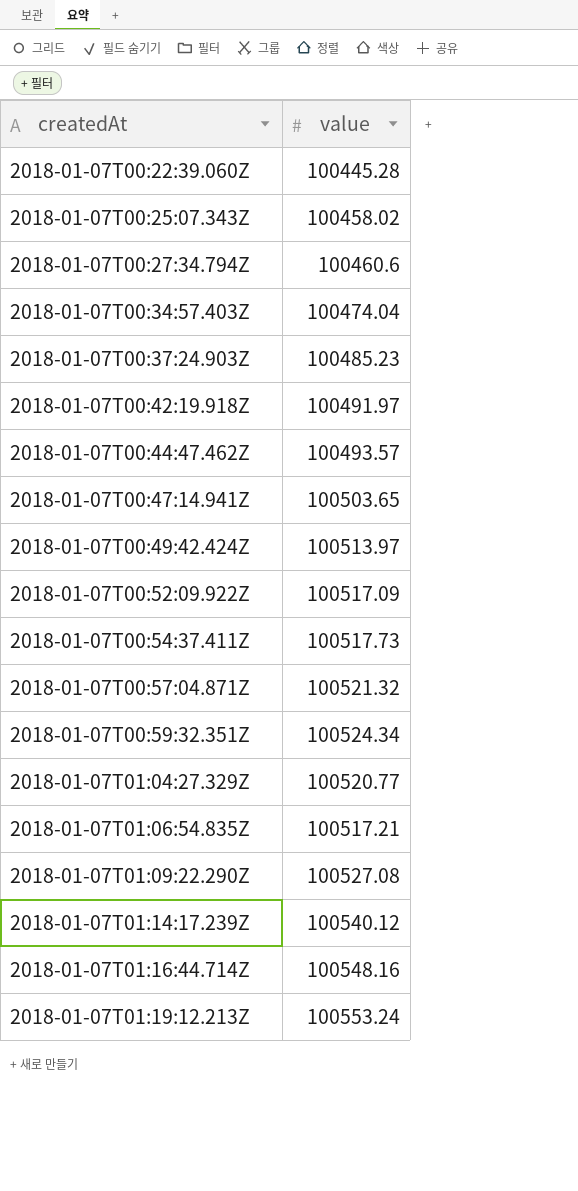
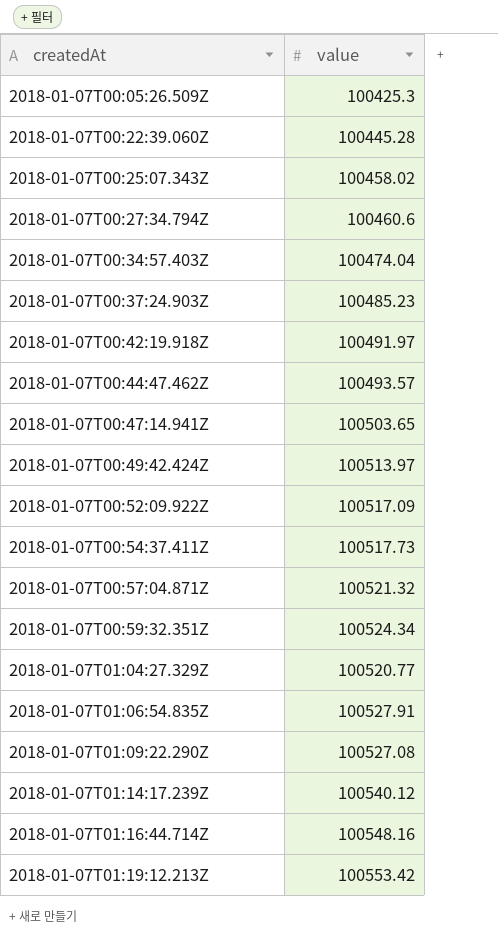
row 2018-01-07T00:05:26.509Z: none -> 100425.3
2018-01-07T01:06:54.835Z | value: 100517.21 -> 100527.91
2018-01-07T01:19:12.213Z | value: 100553.24 -> 100553.42

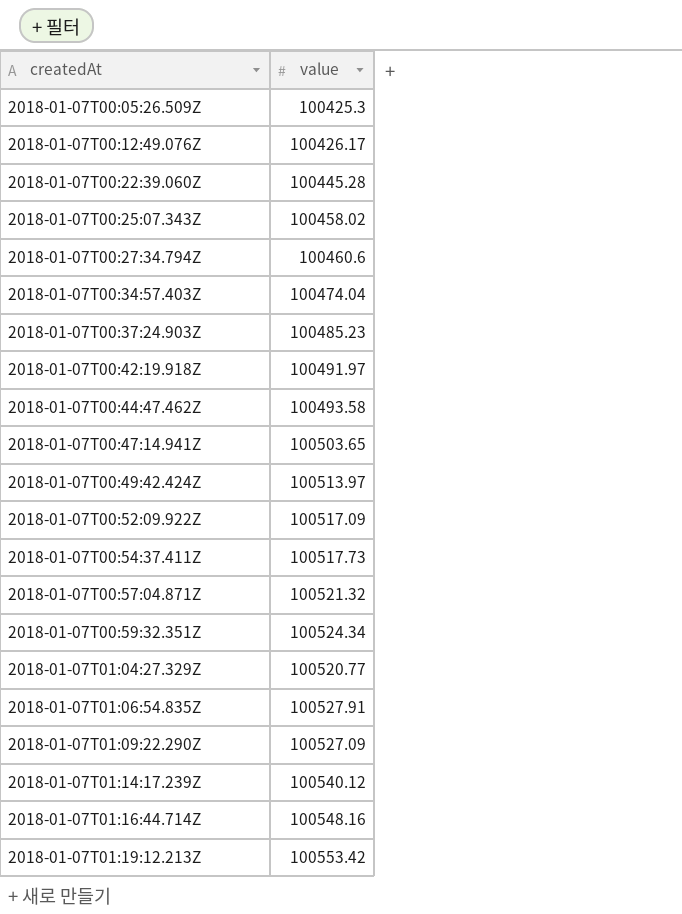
row 2018-01-07T00:12:49.076Z: none -> 100426.17
2018-01-07T00:44:47.462Z | value: 100493.57 -> 100493.58
2018-01-07T01:09:22.290Z | value: 100527.08 -> 100527.09

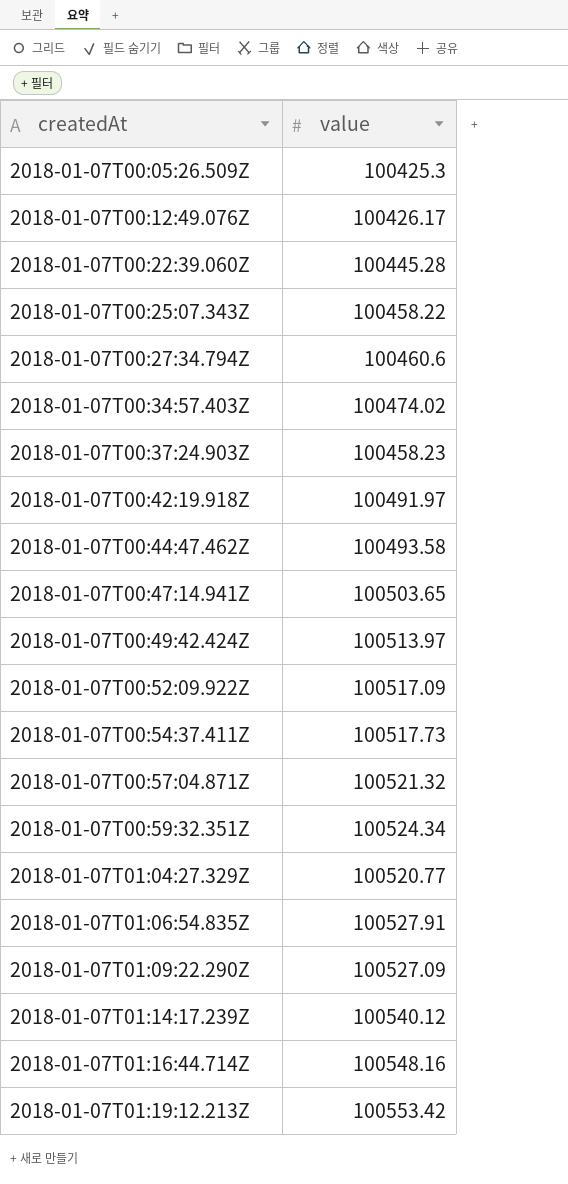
2018-01-07T00:25:07.343Z | value: 100458.02 -> 100458.22
2018-01-07T00:34:57.403Z | value: 100474.04 -> 100474.02
2018-01-07T00:37:24.903Z | value: 100485.23 -> 100458.23

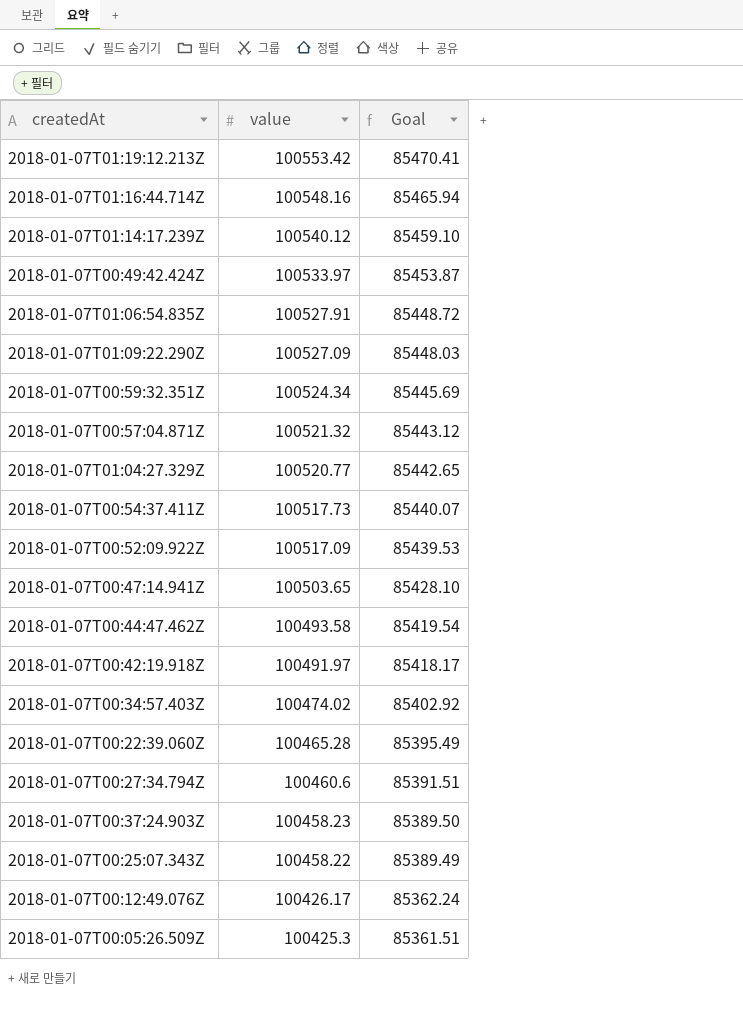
row order: createdAt ascending -> value descending
column Goal | formula: none -> [value] * 0.85
2018-01-07T00:49:42.424Z | value: 100513.97 -> 100533.97
2018-01-07T00:22:39.060Z | value: 100445.28 -> 100465.28

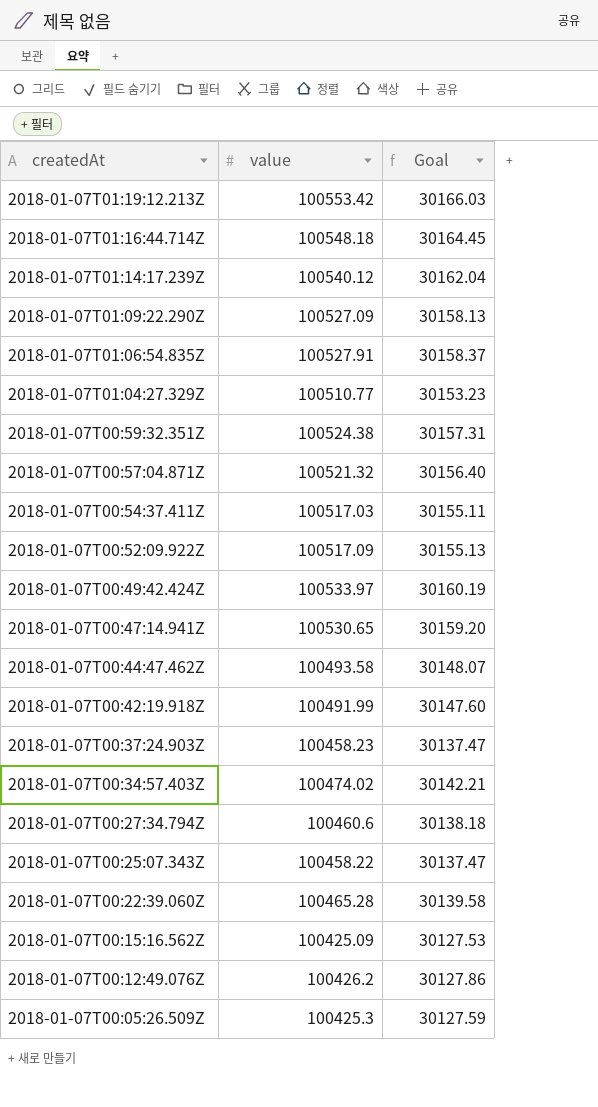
row order: value descending -> createdAt descending
column Goal | formula: [value] * 0.85 -> [value] * 0.3
2018-01-07T01:16:44.714Z | value: 100548.16 -> 100548.18
2018-01-07T01:04:27.329Z | value: 100520.77 -> 100510.77
2018-01-07T00:59:32.351Z | value: 100524.34 -> 100524.38
2018-01-07T00:54:37.411Z | value: 100517.73 -> 100517.03
2018-01-07T00:47:14.941Z | value: 100503.65 -> 100530.65
2018-01-07T00:42:19.918Z | value: 100491.97 -> 100491.99
row 2018-01-07T00:15:16.562Z: none -> 100425.09 | 30127.53
2018-01-07T00:12:49.076Z | value: 100426.17 -> 100426.2

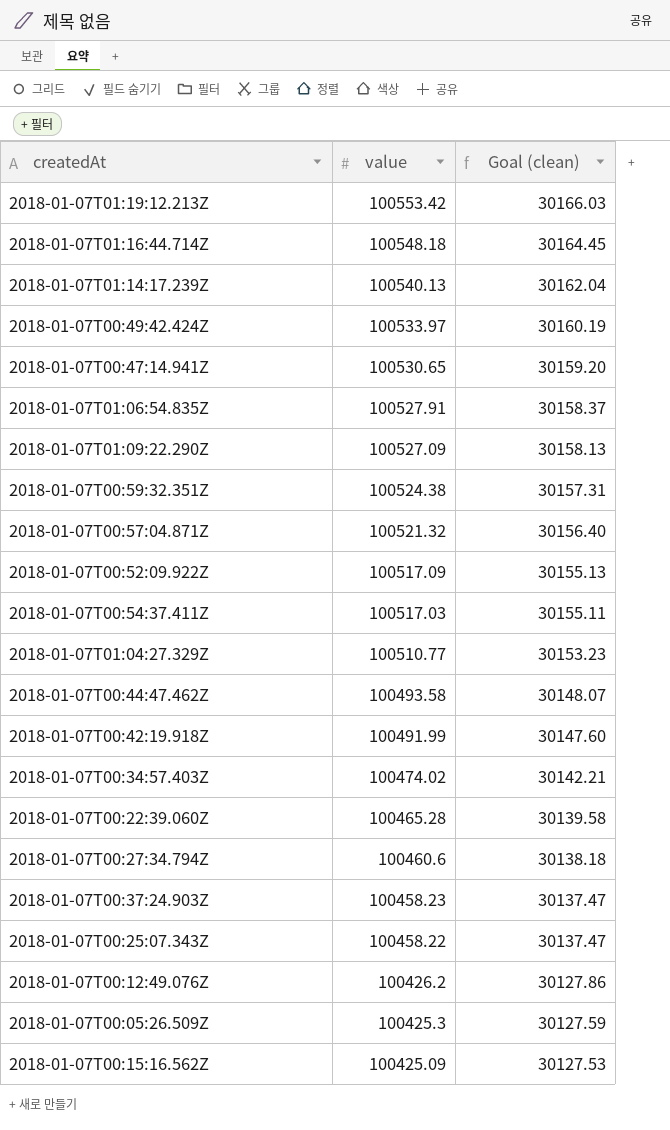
row order: createdAt descending -> value descending
column name: Goal -> Goal (clean)
2018-01-07T01:14:17.239Z | value: 100540.12 -> 100540.13

